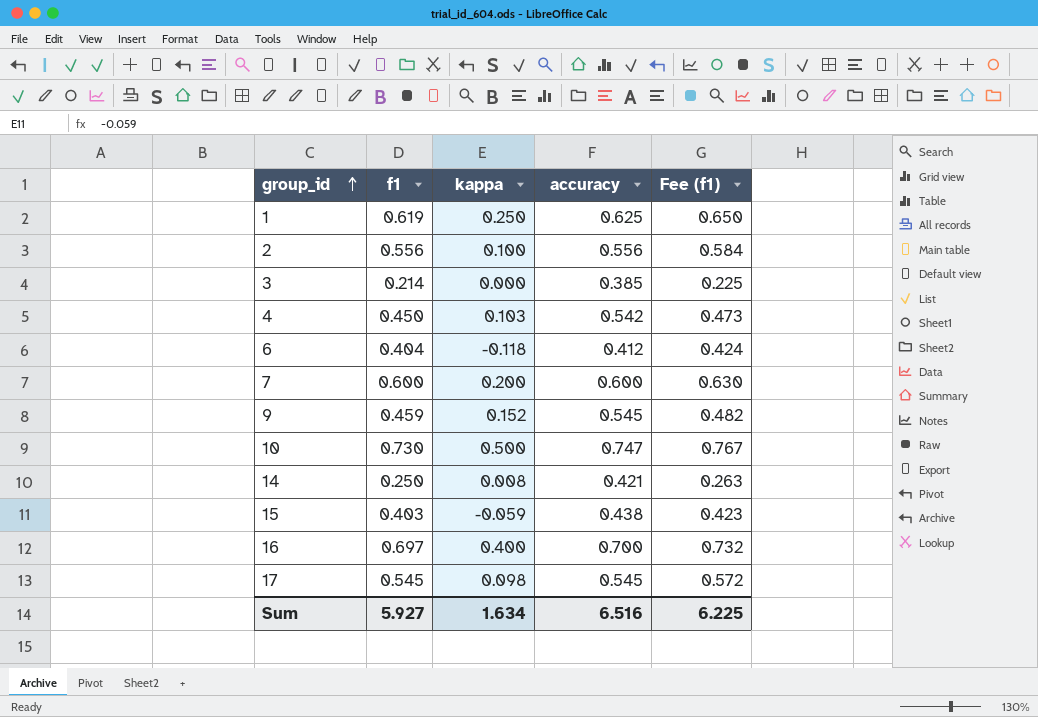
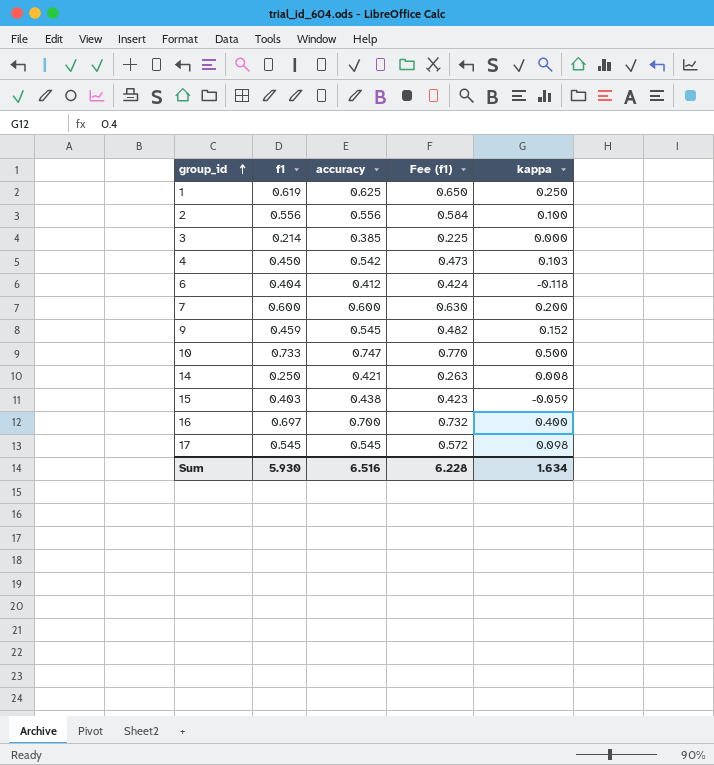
column kappa | position: 3 -> 5
10 | f1: 0.730 -> 0.733
10 | Fee (f1): 0.767 -> 0.770
Sum | f1: 5.927 -> 5.930
Sum | Fee (f1): 6.225 -> 6.228

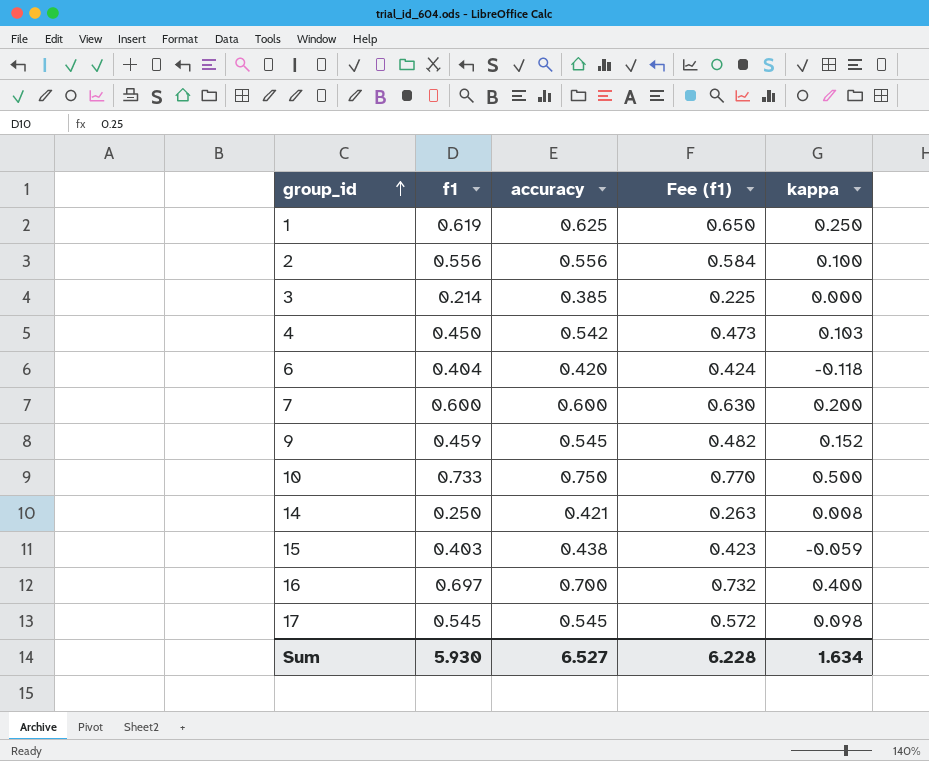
6 | accuracy: 0.412 -> 0.420
10 | accuracy: 0.747 -> 0.750
Sum | accuracy: 6.516 -> 6.527

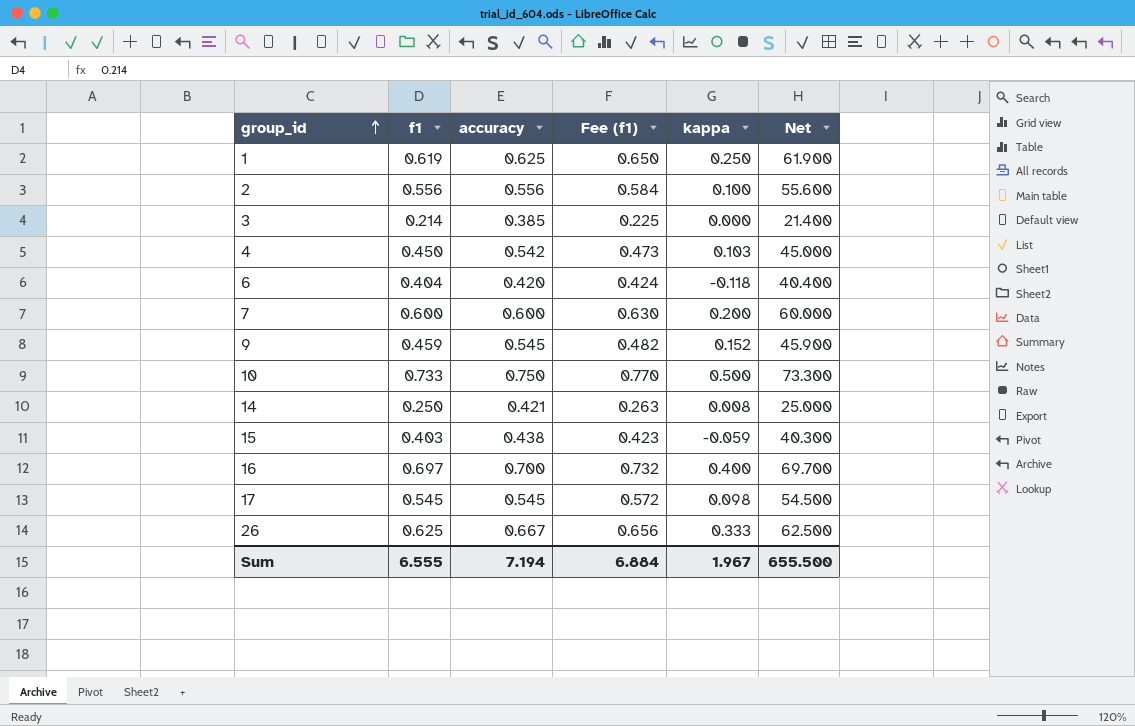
column Net | formula: none -> [f1] * 100
row 26: none -> 0.625 | 0.667 | 0.656 | 0.333 | 62.500
Sum | f1: 5.930 -> 6.555
Sum | accuracy: 6.527 -> 7.194
Sum | Fee (f1): 6.228 -> 6.884
Sum | kappa: 1.634 -> 1.967

